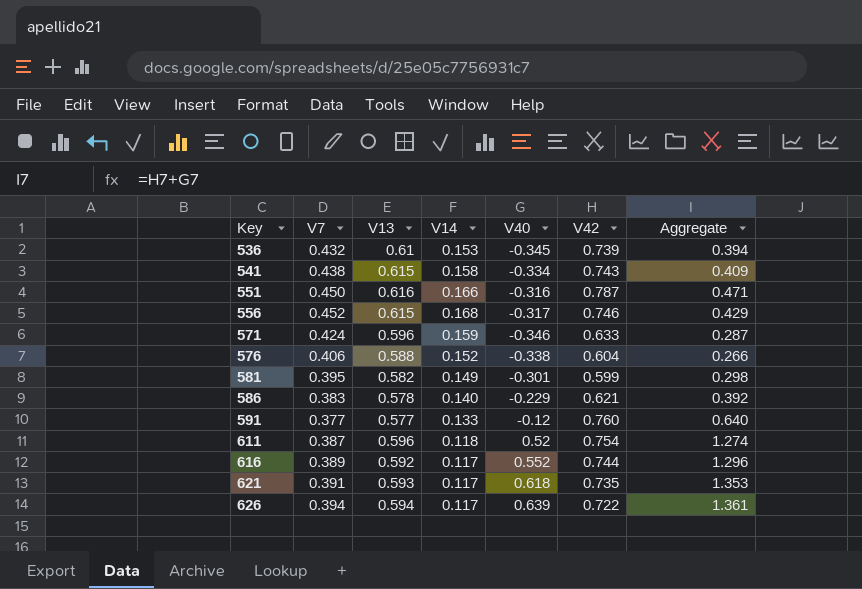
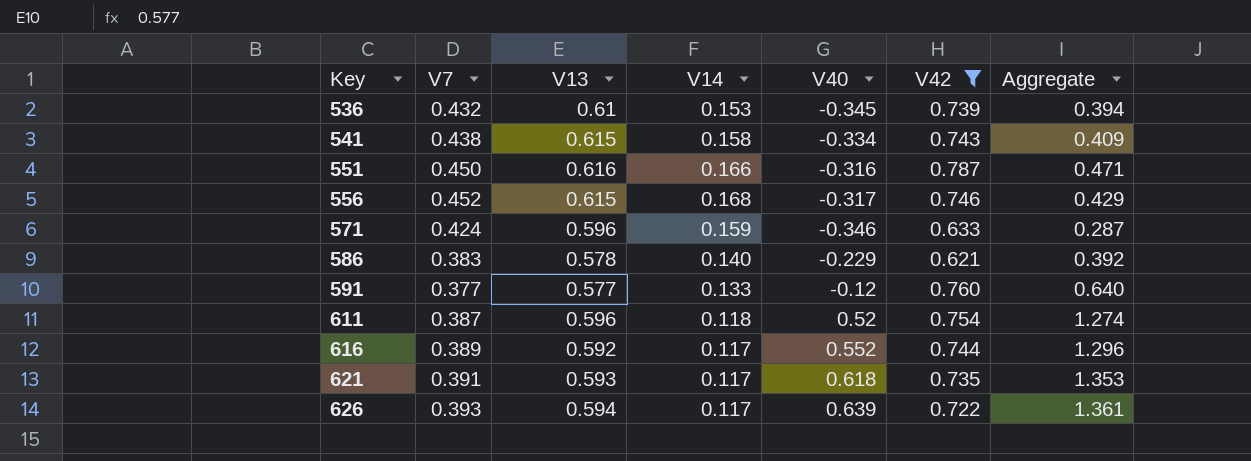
filter: none -> V42 >= 0.621
626 | V7: 0.394 -> 0.393

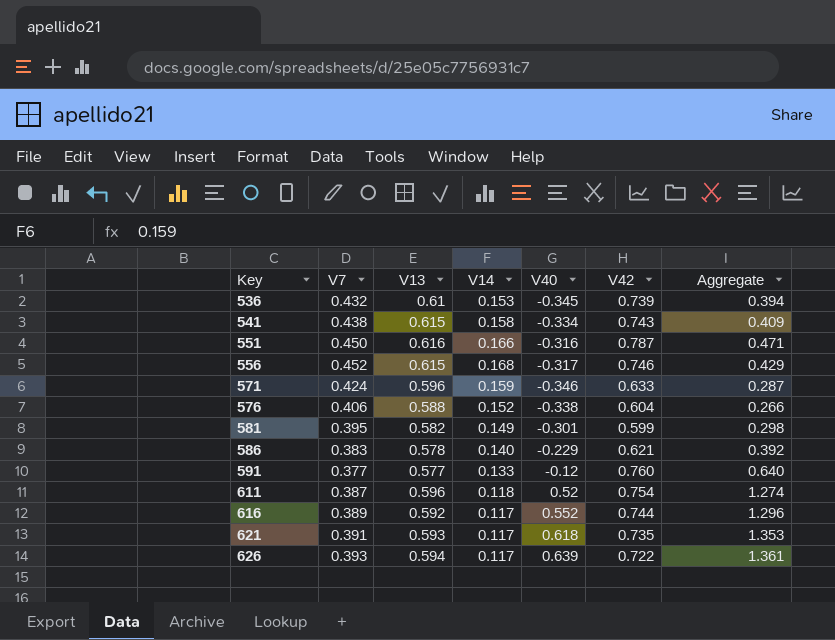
filter: V42 >= 0.621 -> none

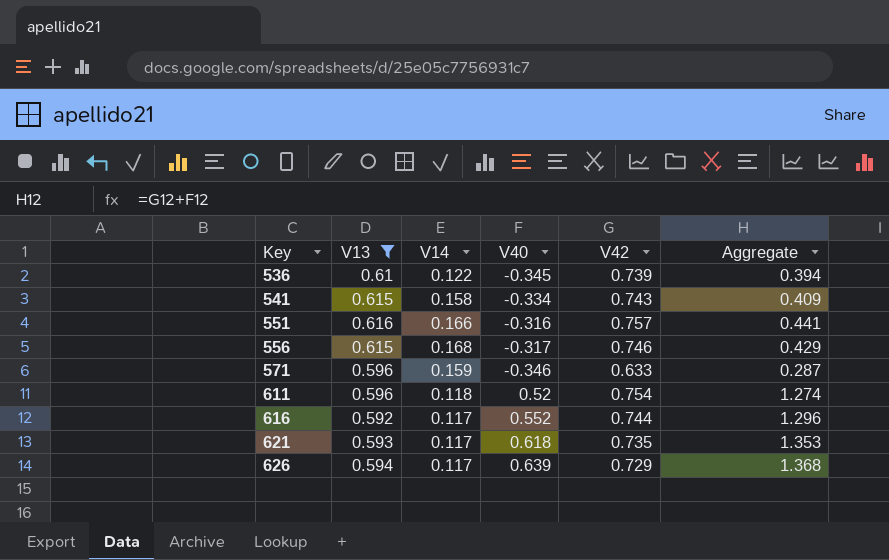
filter: none -> V13 >= 0.592
column V7 | position: 2 -> none
536 | V14: 0.153 -> 0.122
551 | V42: 0.787 -> 0.757
551 | Aggregate: 0.471 -> 0.441
626 | V42: 0.722 -> 0.729
626 | Aggregate: 1.361 -> 1.368

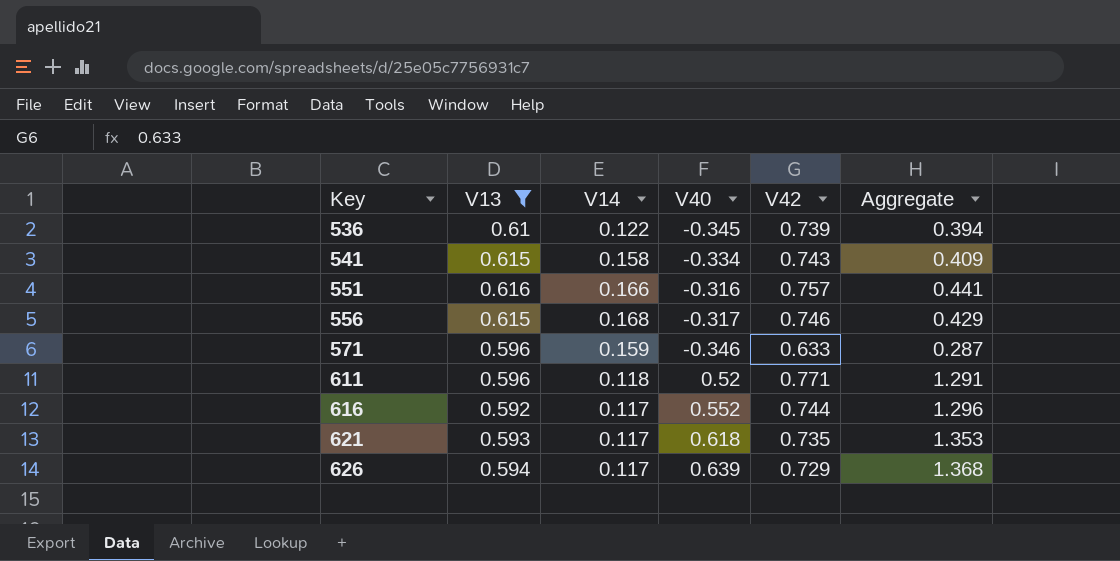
611 | V42: 0.754 -> 0.771
611 | Aggregate: 1.274 -> 1.291

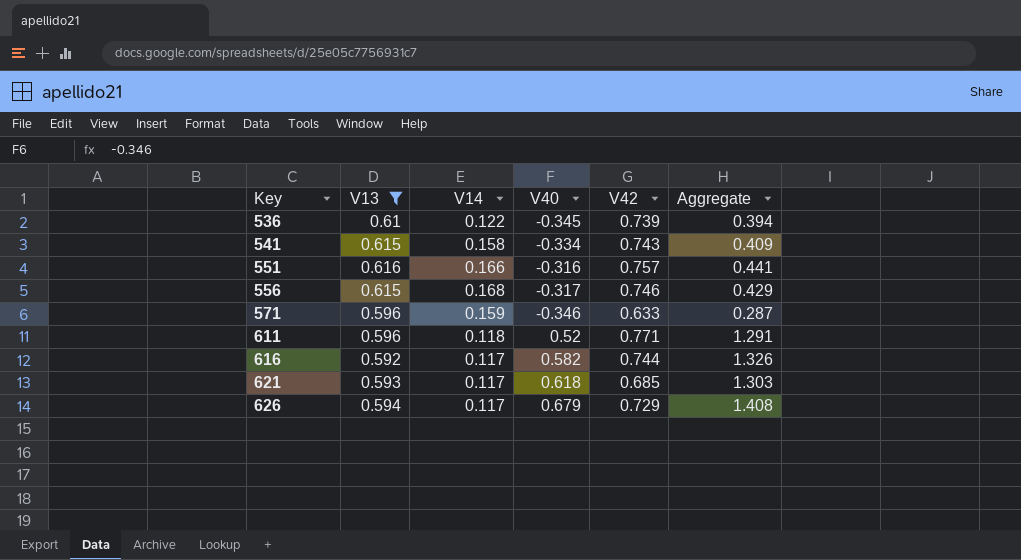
616 | V40: 0.552 -> 0.582
616 | Aggregate: 1.296 -> 1.326
621 | V42: 0.735 -> 0.685
621 | Aggregate: 1.353 -> 1.303
626 | V40: 0.639 -> 0.679
626 | Aggregate: 1.368 -> 1.408

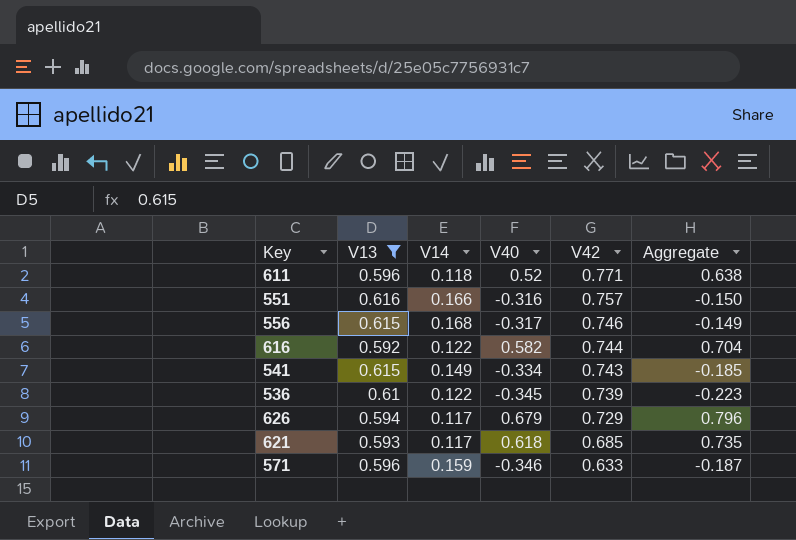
row order: Key ascending -> V42 descending
column Aggregate | formula: [V40] + [V42] -> [V14] + [V40]
616 | V14: 0.117 -> 0.122
541 | V14: 0.158 -> 0.149

